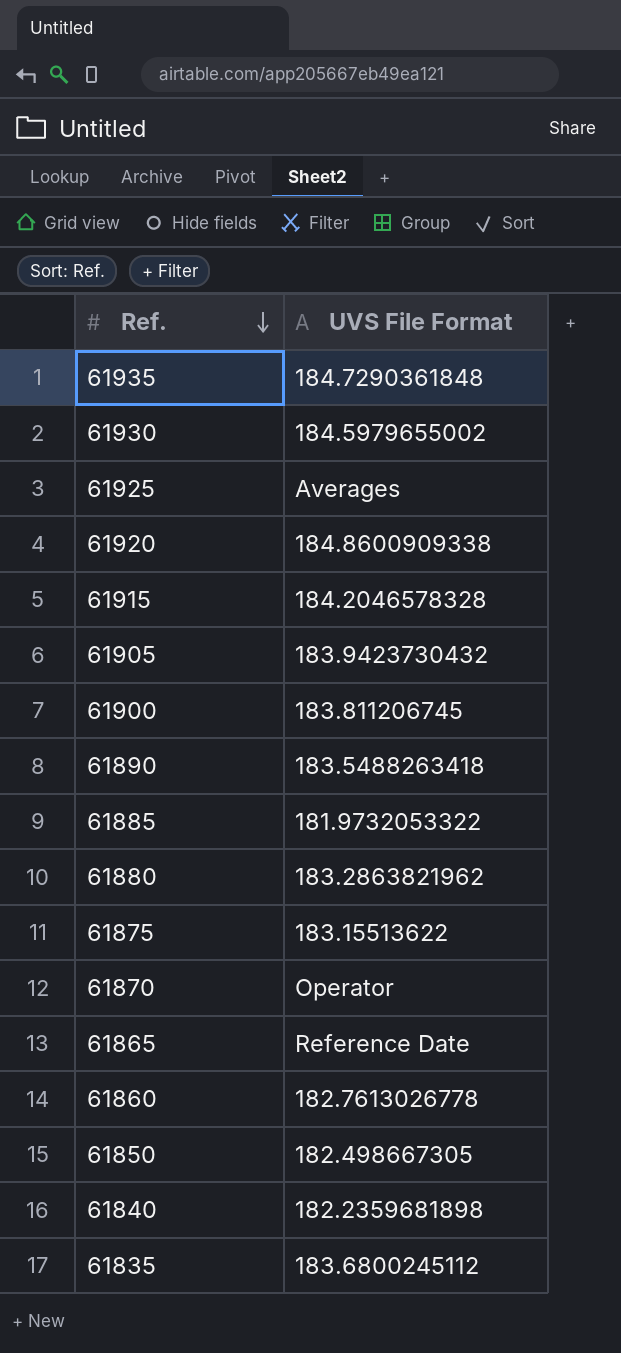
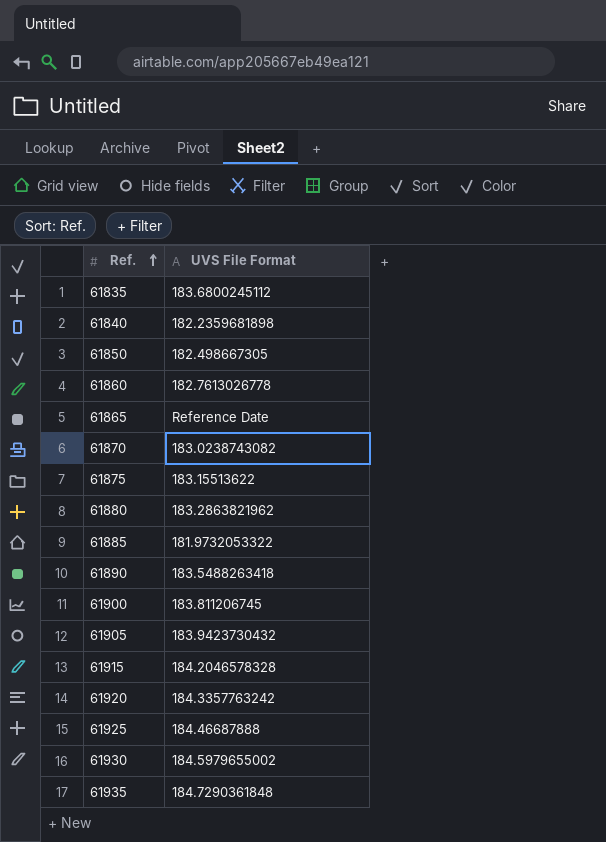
row order: Ref. descending -> Ref. ascending
61870 | UVS File Format: Operator -> 183.0238743082
61920 | UVS File Format: 184.8600909338 -> 184.3357763242
61925 | UVS File Format: Averages -> 184.46687888

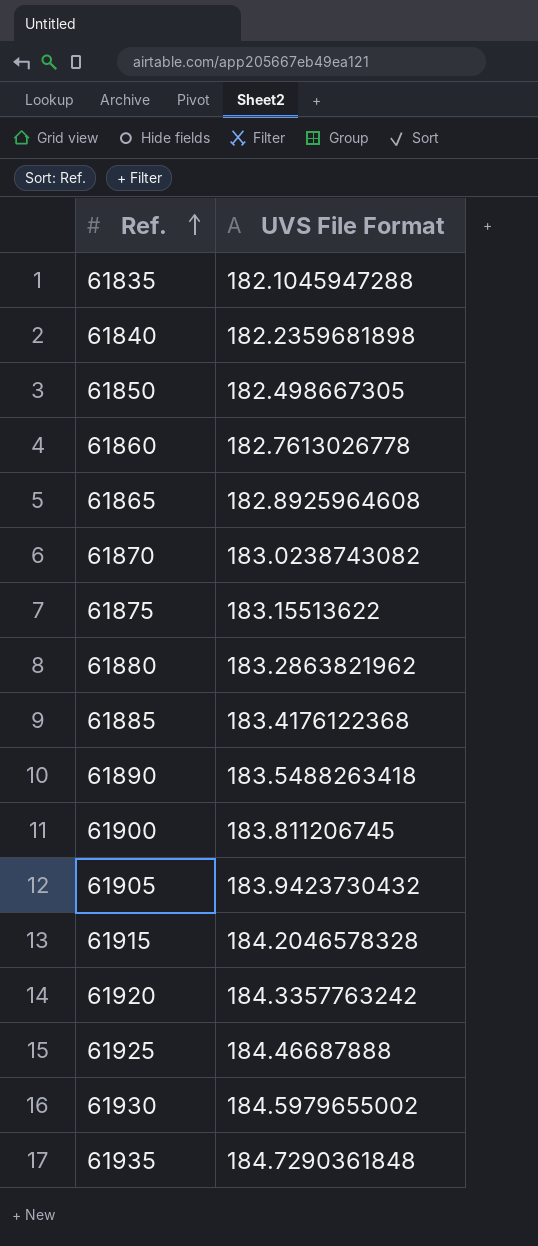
61835 | UVS File Format: 183.6800245112 -> 182.1045947288
61865 | UVS File Format: Reference Date -> 182.8925964608
61885 | UVS File Format: 181.9732053322 -> 183.4176122368

